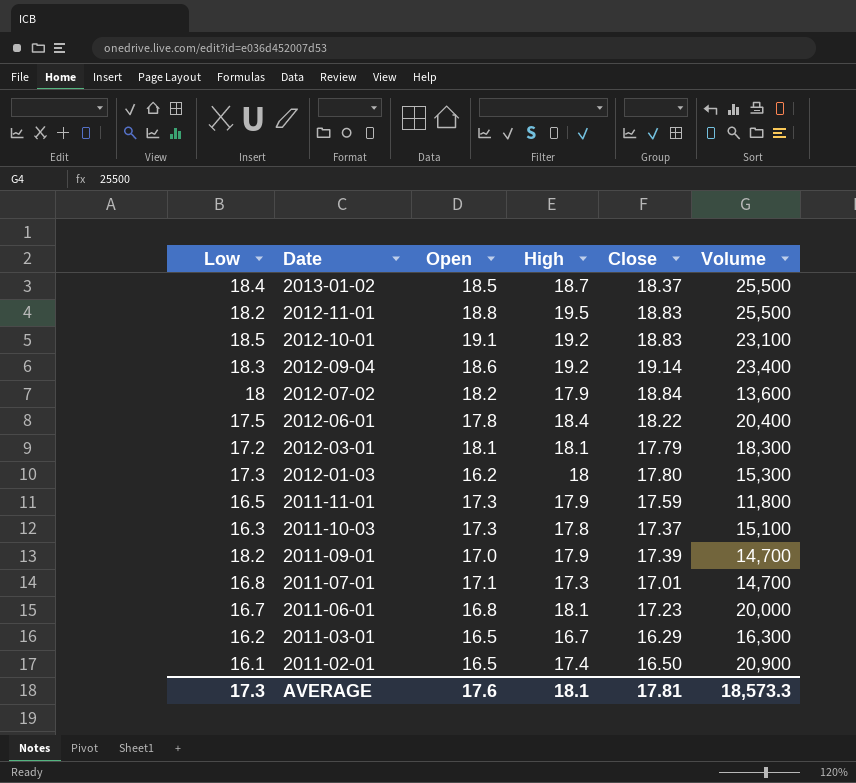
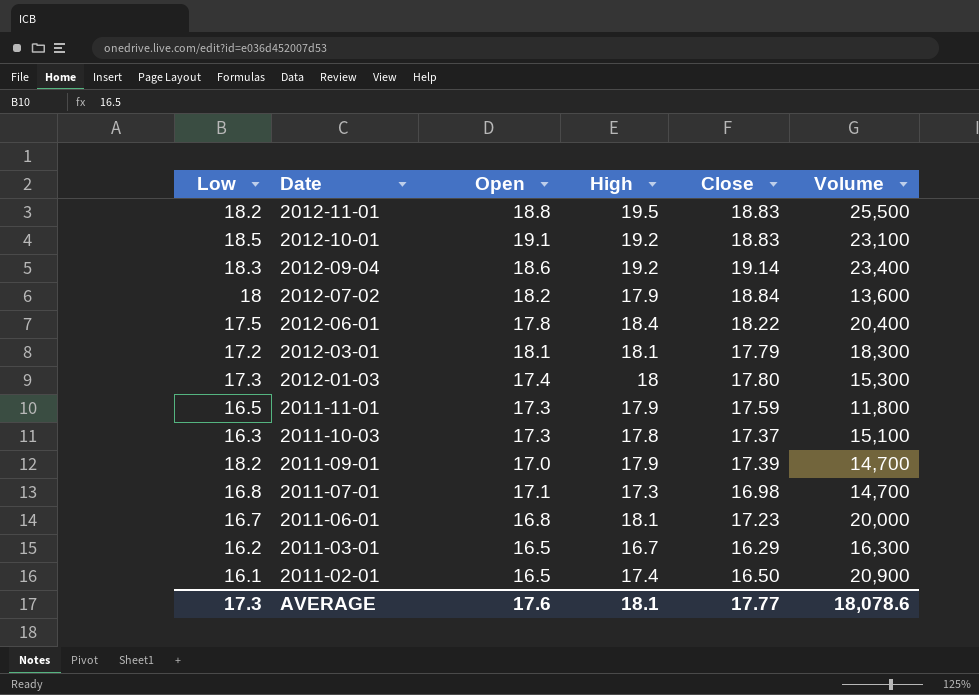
row 2013-01-02: 18.4 | 18.5 | 18.7 | 18.37 | 25,500 -> none
2012-01-03 | Open: 16.2 -> 17.4
2011-07-01 | Close: 17.01 -> 16.98
AVERAGE | Close: 17.81 -> 17.77
AVERAGE | Volume: 18,573.3 -> 18,078.6

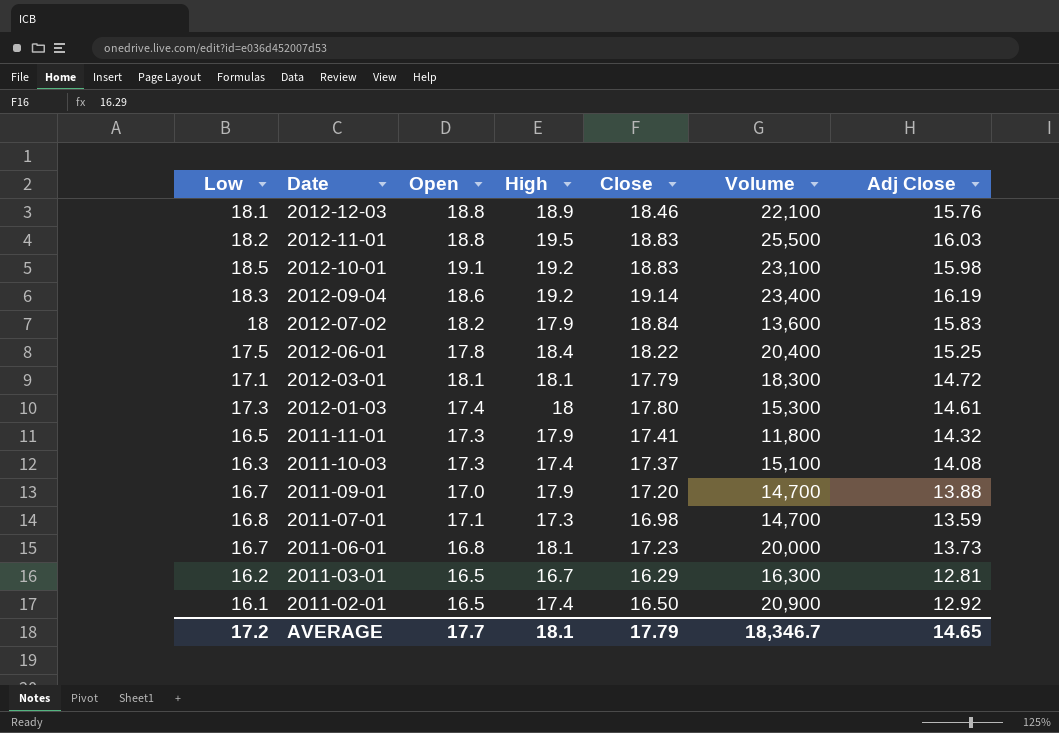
column Adj Close | position: none -> 7
row 2012-12-03: none -> 18.1 | 18.8 | 18.9 | 18.46 | 22,100 | 15.76
2012-03-01 | Low: 17.2 -> 17.1
2011-11-01 | Close: 17.59 -> 17.41
2011-10-03 | High: 17.8 -> 17.4
2011-09-01 | Low: 18.2 -> 16.7
2011-09-01 | Close: 17.39 -> 17.20
AVERAGE | Low: 17.3 -> 17.2
AVERAGE | Open: 17.6 -> 17.7
AVERAGE | Close: 17.77 -> 17.79
AVERAGE | Volume: 18,078.6 -> 18,346.7

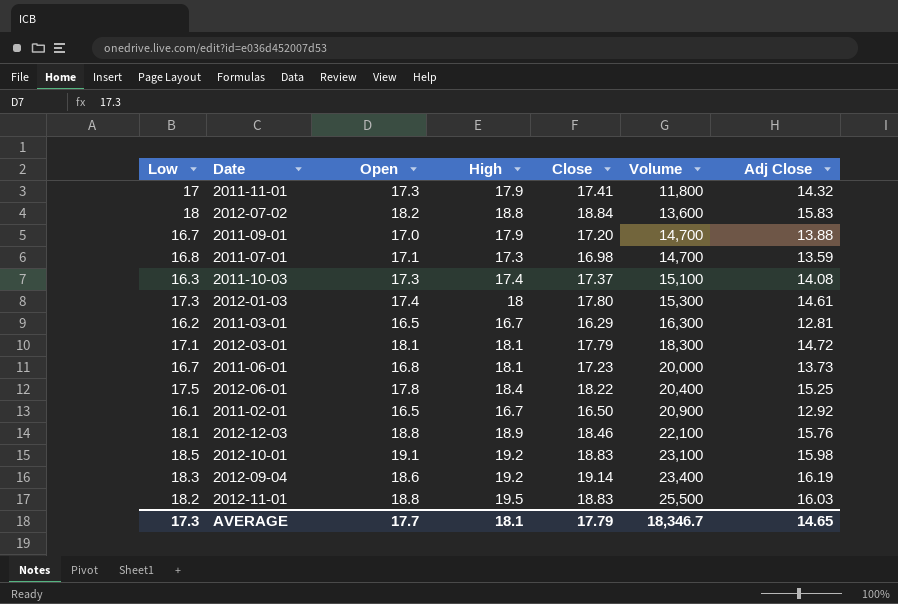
row order: Date descending -> Volume ascending
2011-11-01 | Low: 16.5 -> 17
2012-07-02 | High: 17.9 -> 18.8
2011-02-01 | High: 17.4 -> 16.7
AVERAGE | Low: 17.2 -> 17.3

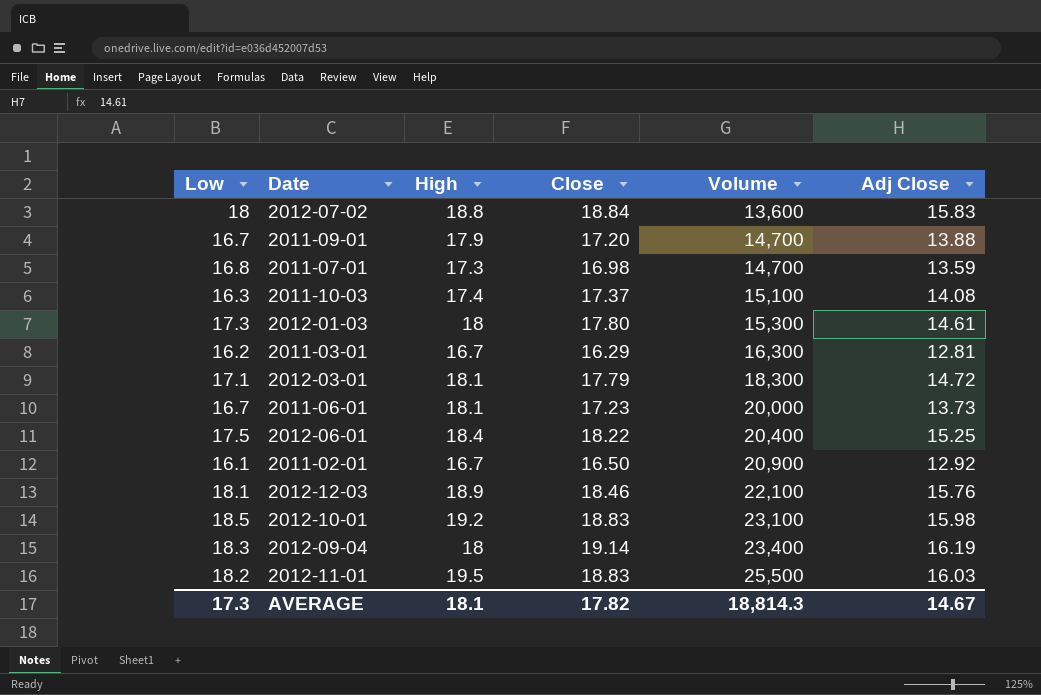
column Open | position: 3 -> none
row 2011-11-01: 17 | 17.3 | 17.9 | 17.41 | 11,800 | 14.32 -> none
2012-09-04 | High: 19.2 -> 18
AVERAGE | Close: 17.79 -> 17.82
AVERAGE | Volume: 18,346.7 -> 18,814.3
AVERAGE | Adj Close: 14.65 -> 14.67

